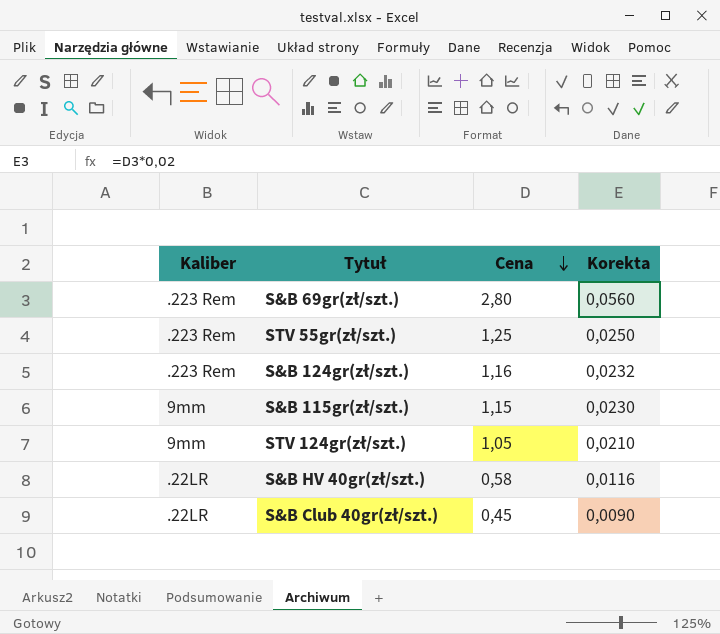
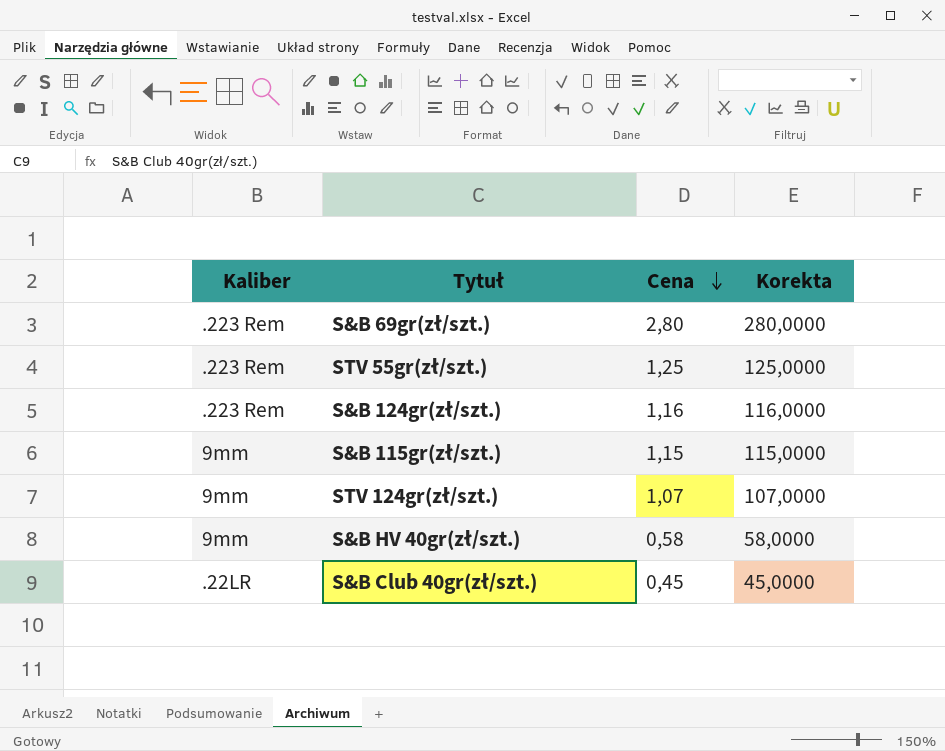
column Korekta | formula: [Cena] * 0,02 -> [Cena] * 100
STV 124gr(zł/szt.) | Cena: 1,05 -> 1,07
S&B HV 40gr(zł/szt.) | Kaliber: .22LR -> 9mm

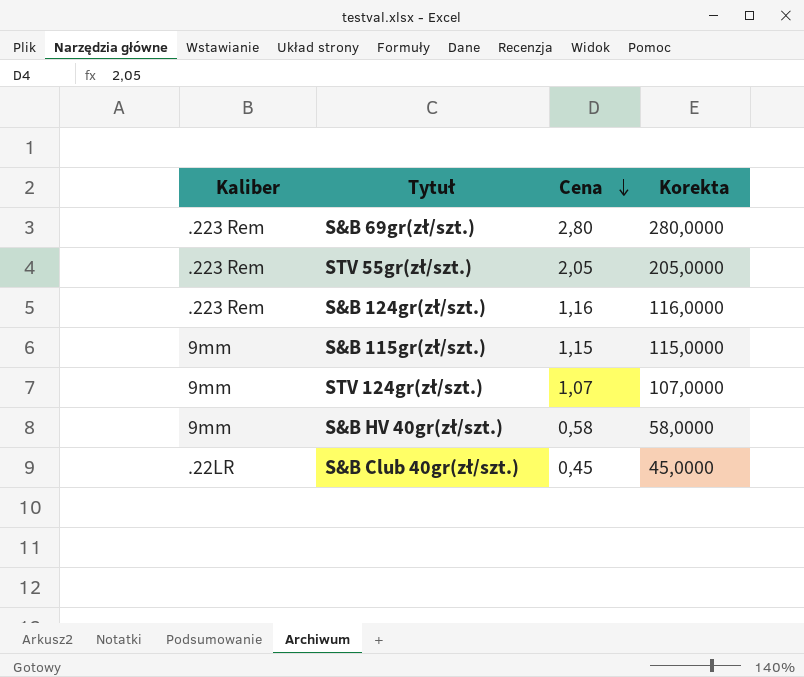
STV 55gr(zł/szt.) | Cena: 1,25 -> 2,05
STV 55gr(zł/szt.) | Korekta: 125,0000 -> 205,0000

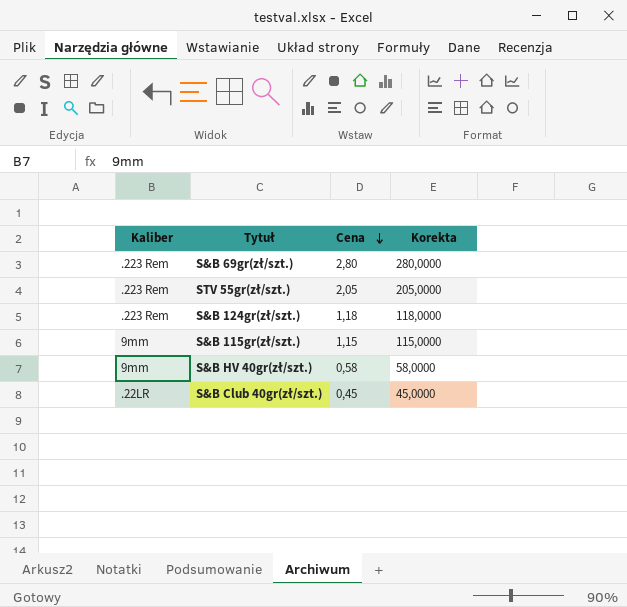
row STV 124gr(zł/szt.): 9mm | 1,07 | 107,0000 -> none
S&B 124gr(zł/szt.) | Cena: 1,16 -> 1,18
S&B 124gr(zł/szt.) | Korekta: 116,0000 -> 118,0000

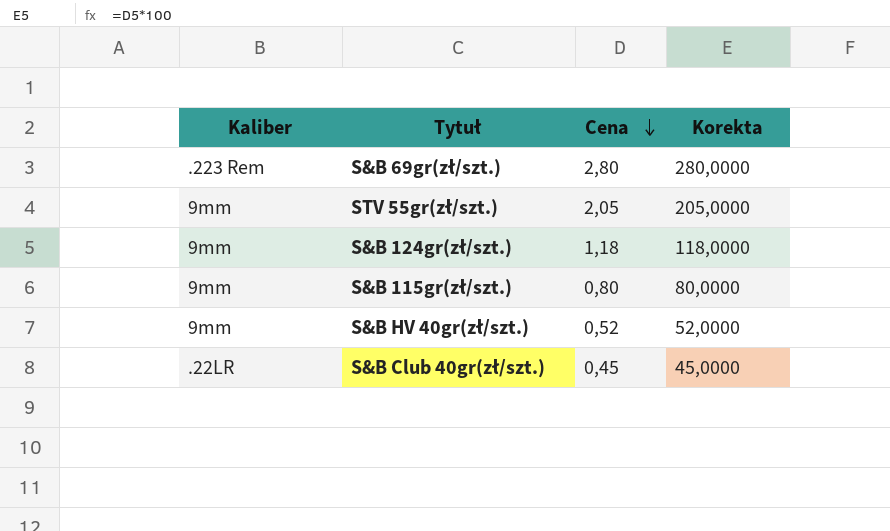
STV 55gr(zł/szt.) | Kaliber: .223 Rem -> 9mm
S&B 124gr(zł/szt.) | Kaliber: .223 Rem -> 9mm
S&B 115gr(zł/szt.) | Cena: 1,15 -> 0,80
S&B 115gr(zł/szt.) | Korekta: 115,0000 -> 80,0000
S&B HV 40gr(zł/szt.) | Cena: 0,58 -> 0,52
S&B HV 40gr(zł/szt.) | Korekta: 58,0000 -> 52,0000

